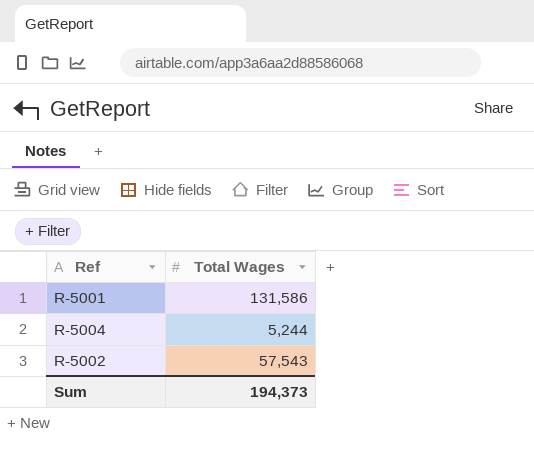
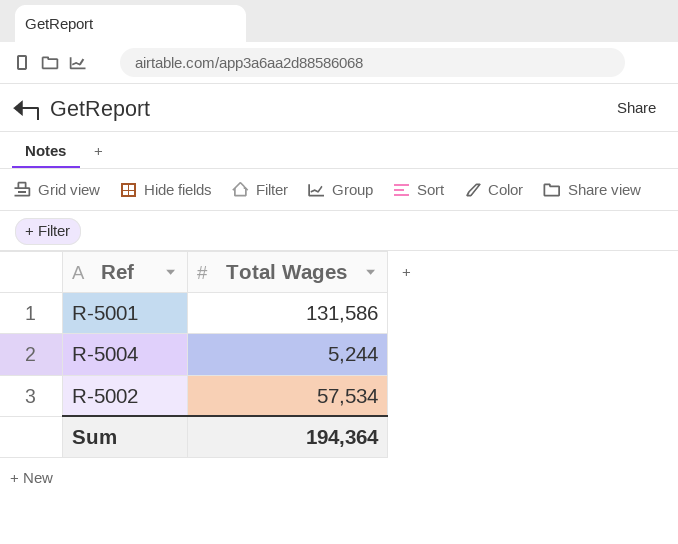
R-5002 | Total Wages: 57,543 -> 57,534
Sum | Total Wages: 194,373 -> 194,364

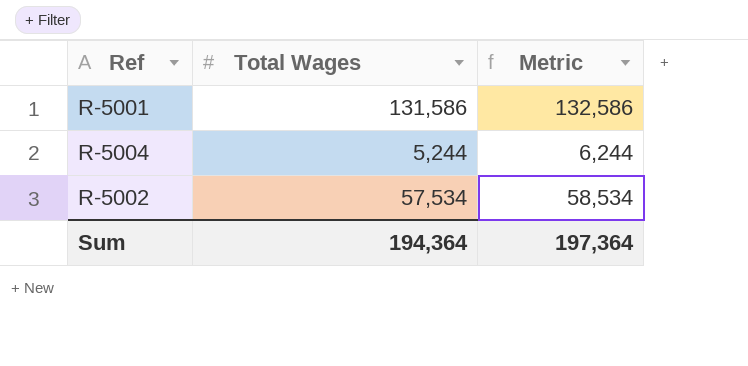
column Metric | formula: none -> [Total Wages] + 1000

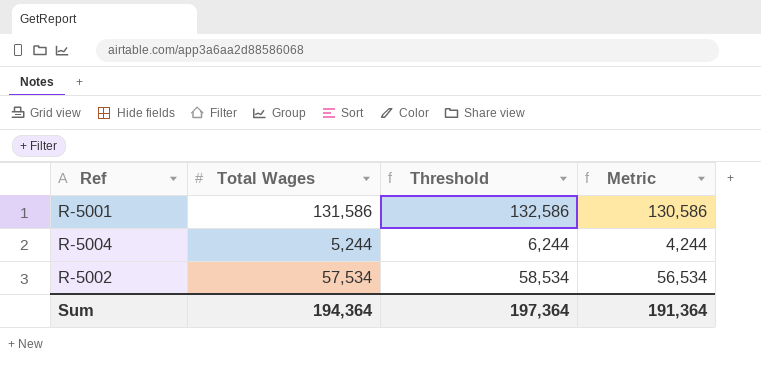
column Threshold | formula: none -> [Total Wages] + 1000
column Metric | formula: [Total Wages] + 1000 -> [Total Wages] - 1000
Sum | Metric: 197,364 -> 191,364

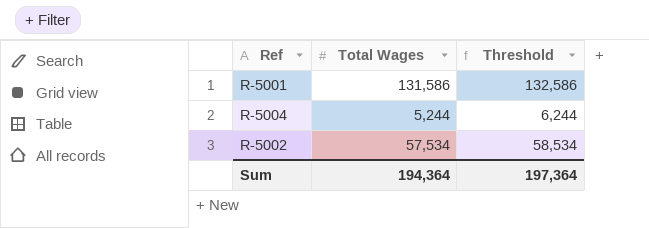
column Metric | formula: [Total Wages] - 1000 -> none

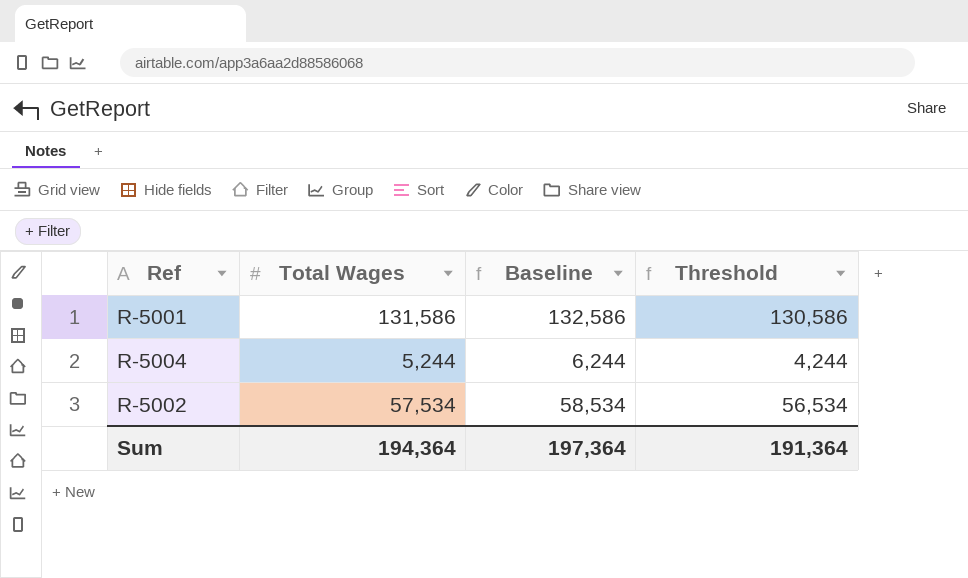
column Baseline | formula: none -> [Total Wages] + 1000
column Threshold | formula: [Total Wages] + 1000 -> [Total Wages] - 1000
Sum | Threshold: 197,364 -> 191,364

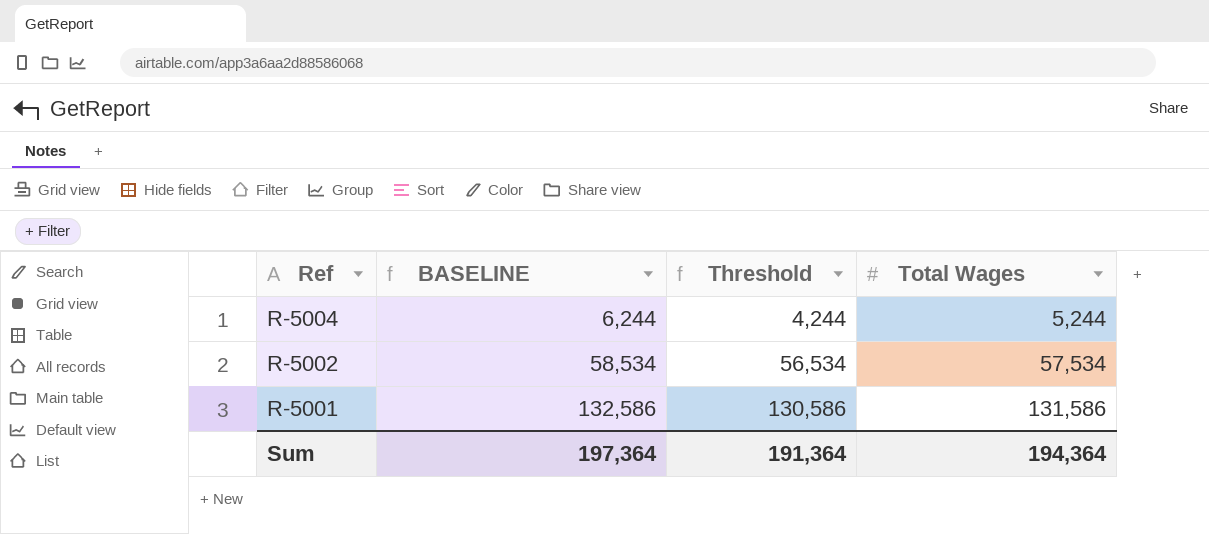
row order: none -> Ref descending
column name: Baseline -> BASELINE
column Total Wages | position: 2 -> 4

